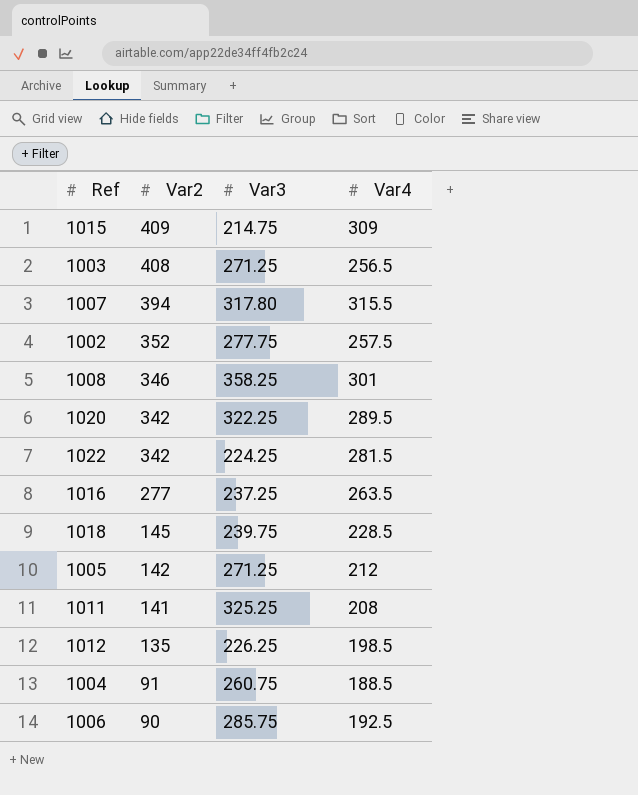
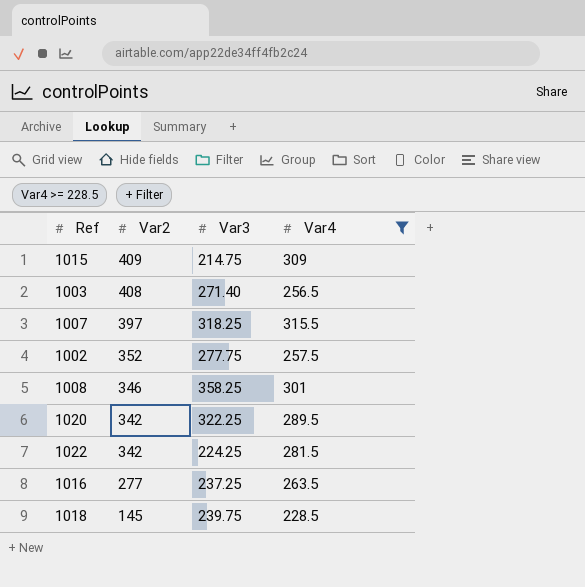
filter: none -> Var4 >= 228.5
1003 | Var3: 271.25 -> 271.40
1007 | Var2: 394 -> 397
1007 | Var3: 317.80 -> 318.25

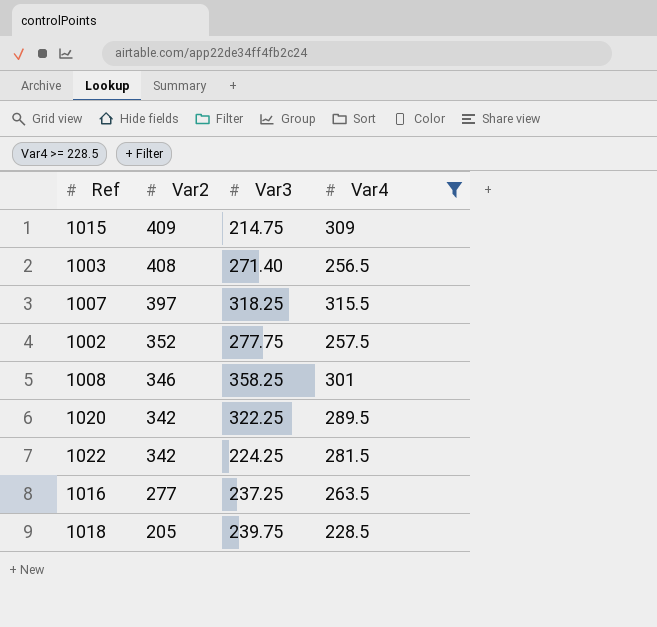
1018 | Var2: 145 -> 205

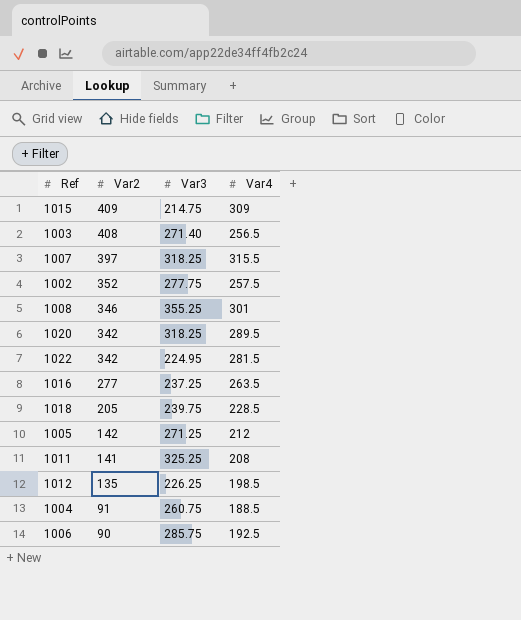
filter: Var4 >= 228.5 -> none
1008 | Var3: 358.25 -> 355.25
1020 | Var3: 322.25 -> 318.25
1022 | Var3: 224.25 -> 224.95

